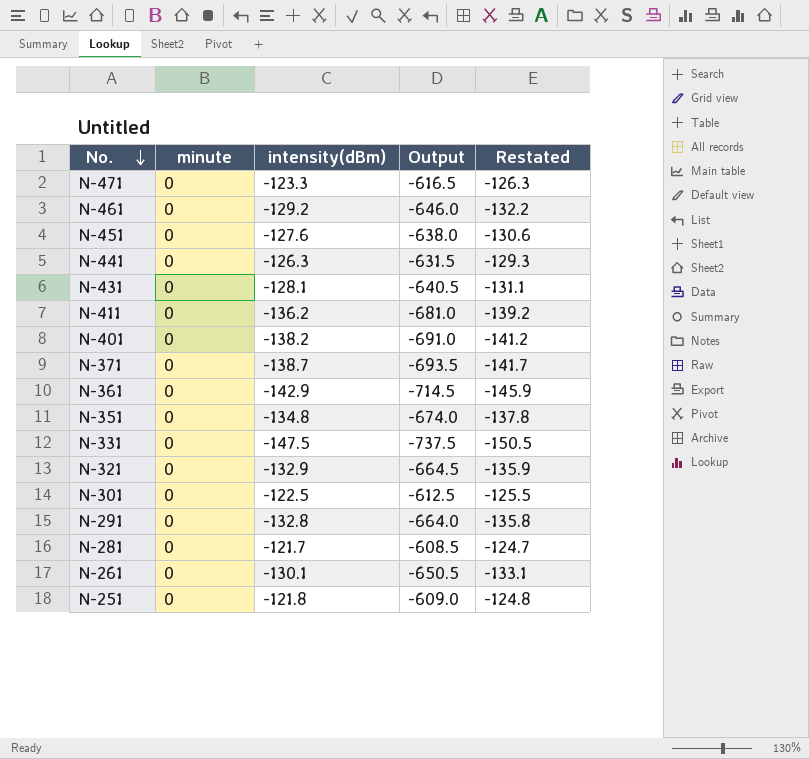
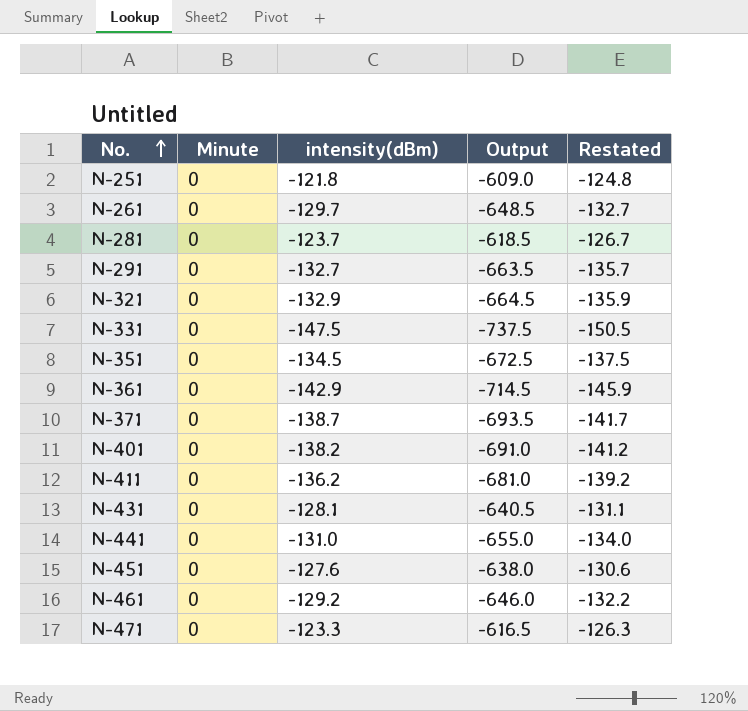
row order: No. descending -> No. ascending
column name: minute -> Minute
row N-301: 0 | -122.5 | -612.5 | -125.5 -> none
N-261 | intensity(dBm): -130.1 -> -129.7
N-261 | Output: -650.5 -> -648.5
N-261 | Restated: -133.1 -> -132.7
N-281 | intensity(dBm): -121.7 -> -123.7
N-281 | Output: -608.5 -> -618.5
N-281 | Restated: -124.7 -> -126.7
N-291 | intensity(dBm): -132.8 -> -132.7
N-291 | Output: -664.0 -> -663.5
N-291 | Restated: -135.8 -> -135.7
N-351 | intensity(dBm): -134.8 -> -134.5
N-351 | Output: -674.0 -> -672.5
N-351 | Restated: -137.8 -> -137.5
N-441 | intensity(dBm): -126.3 -> -131.0
N-441 | Output: -631.5 -> -655.0
N-441 | Restated: -129.3 -> -134.0

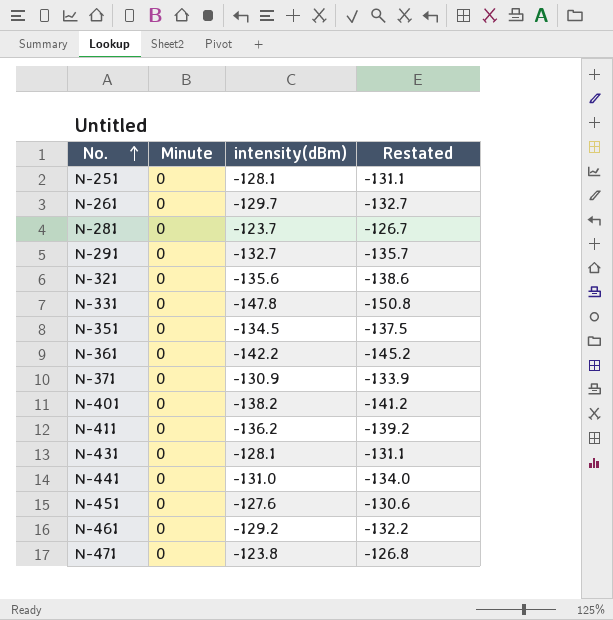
column Output | formula: [intensity(dBm)] * 5 -> none
N-251 | intensity(dBm): -121.8 -> -128.1
N-251 | Restated: -124.8 -> -131.1
N-321 | intensity(dBm): -132.9 -> -135.6
N-321 | Restated: -135.9 -> -138.6
N-331 | intensity(dBm): -147.5 -> -147.8
N-331 | Restated: -150.5 -> -150.8
N-361 | intensity(dBm): -142.9 -> -142.2
N-361 | Restated: -145.9 -> -145.2
N-371 | intensity(dBm): -138.7 -> -130.9
N-371 | Restated: -141.7 -> -133.9
N-471 | intensity(dBm): -123.3 -> -123.8
N-471 | Restated: -126.3 -> -126.8

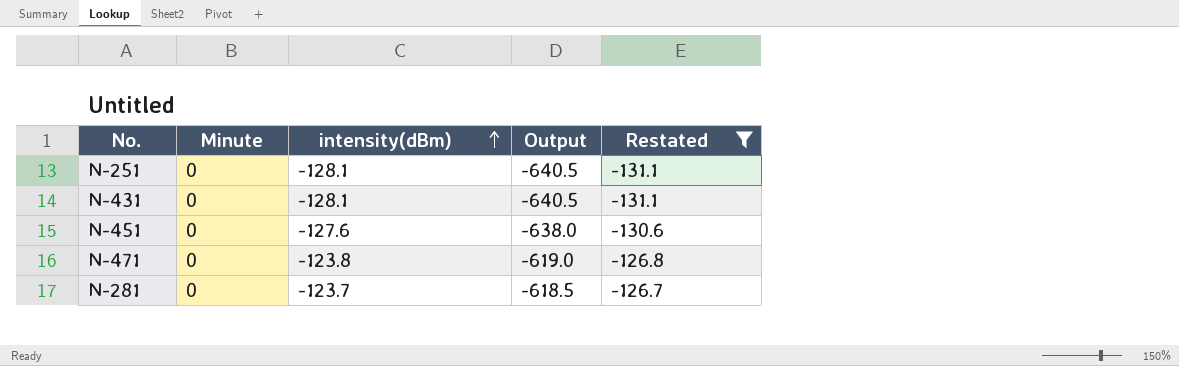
filter: none -> Restated >= -131.1
row order: No. ascending -> intensity(dBm) ascending
column Output | formula: none -> [intensity(dBm)] * 5

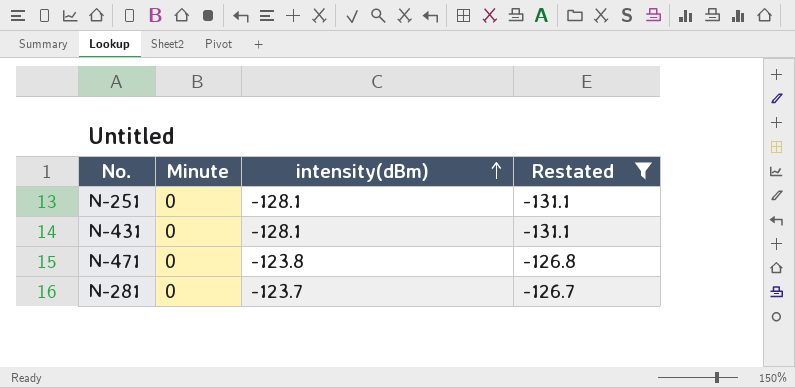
column Output | formula: [intensity(dBm)] * 5 -> none
row N-451: 0 | -127.6 | -638.0 | -130.6 -> none

